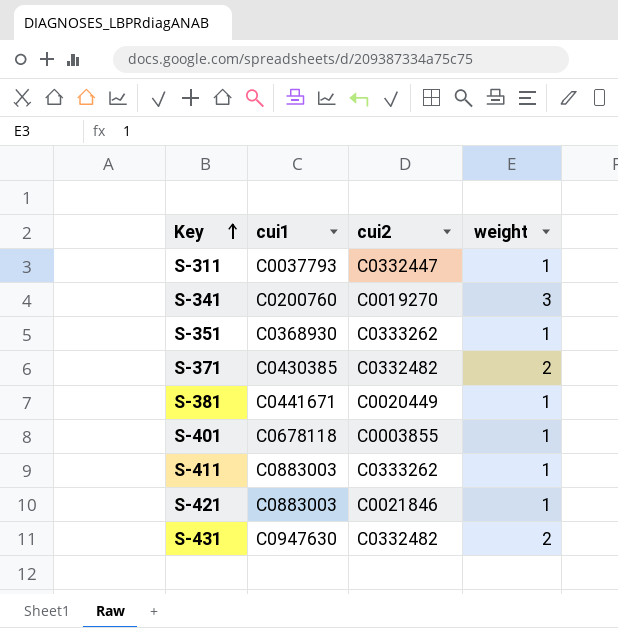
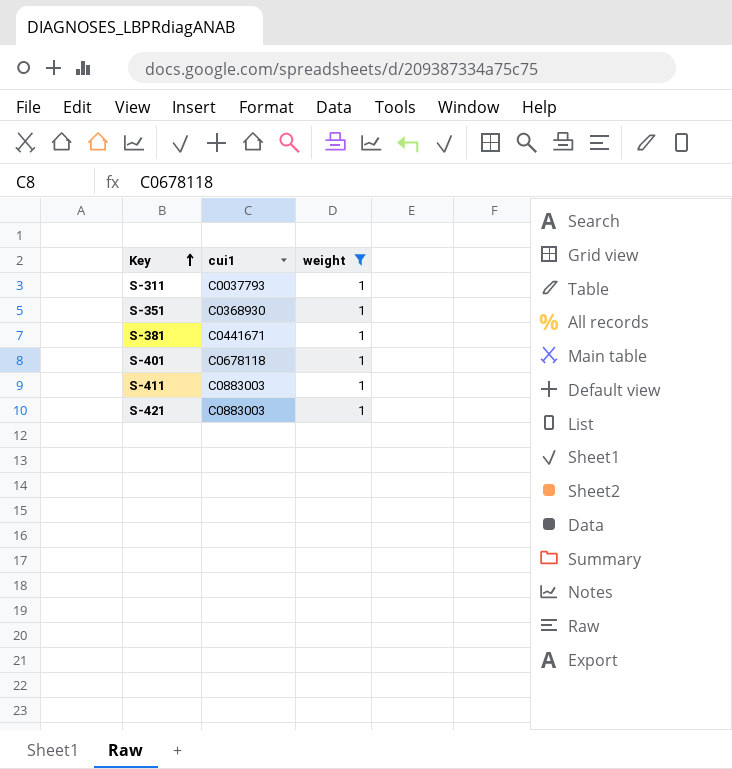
filter: none -> weight = 1
column cui2 | position: 3 -> none

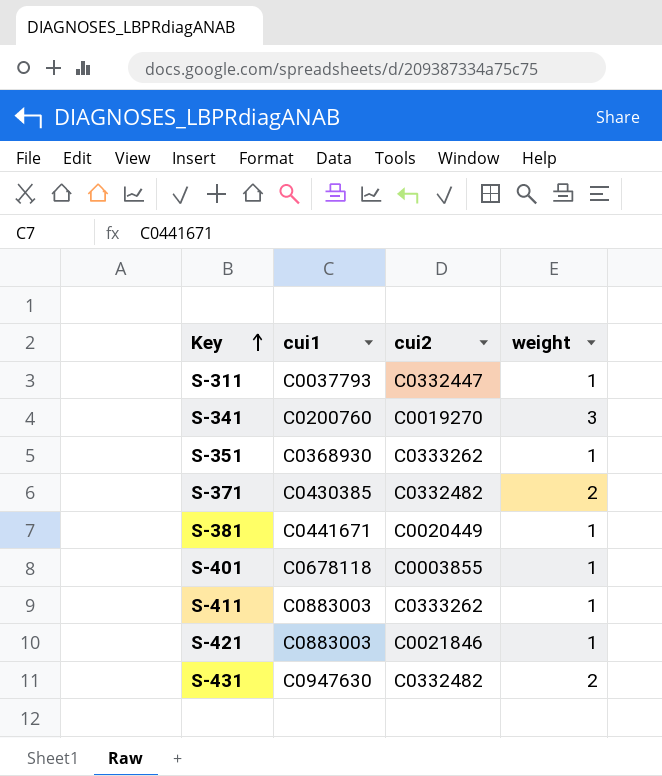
filter: weight = 1 -> none
column cui2 | position: none -> 3

